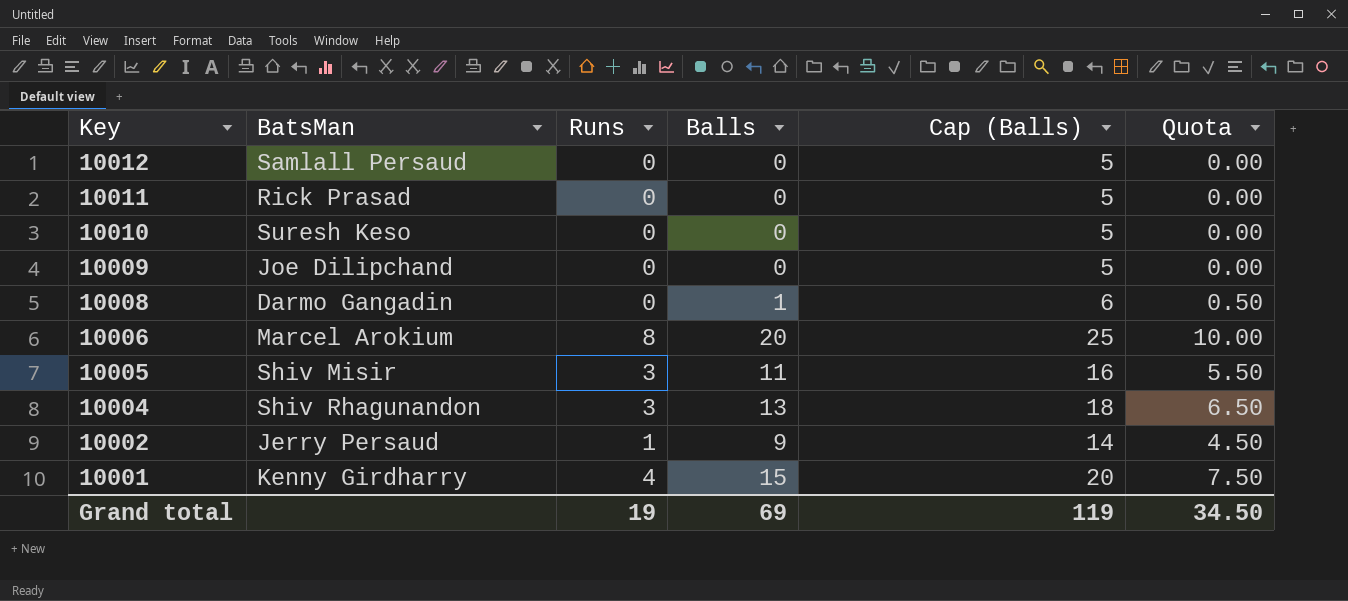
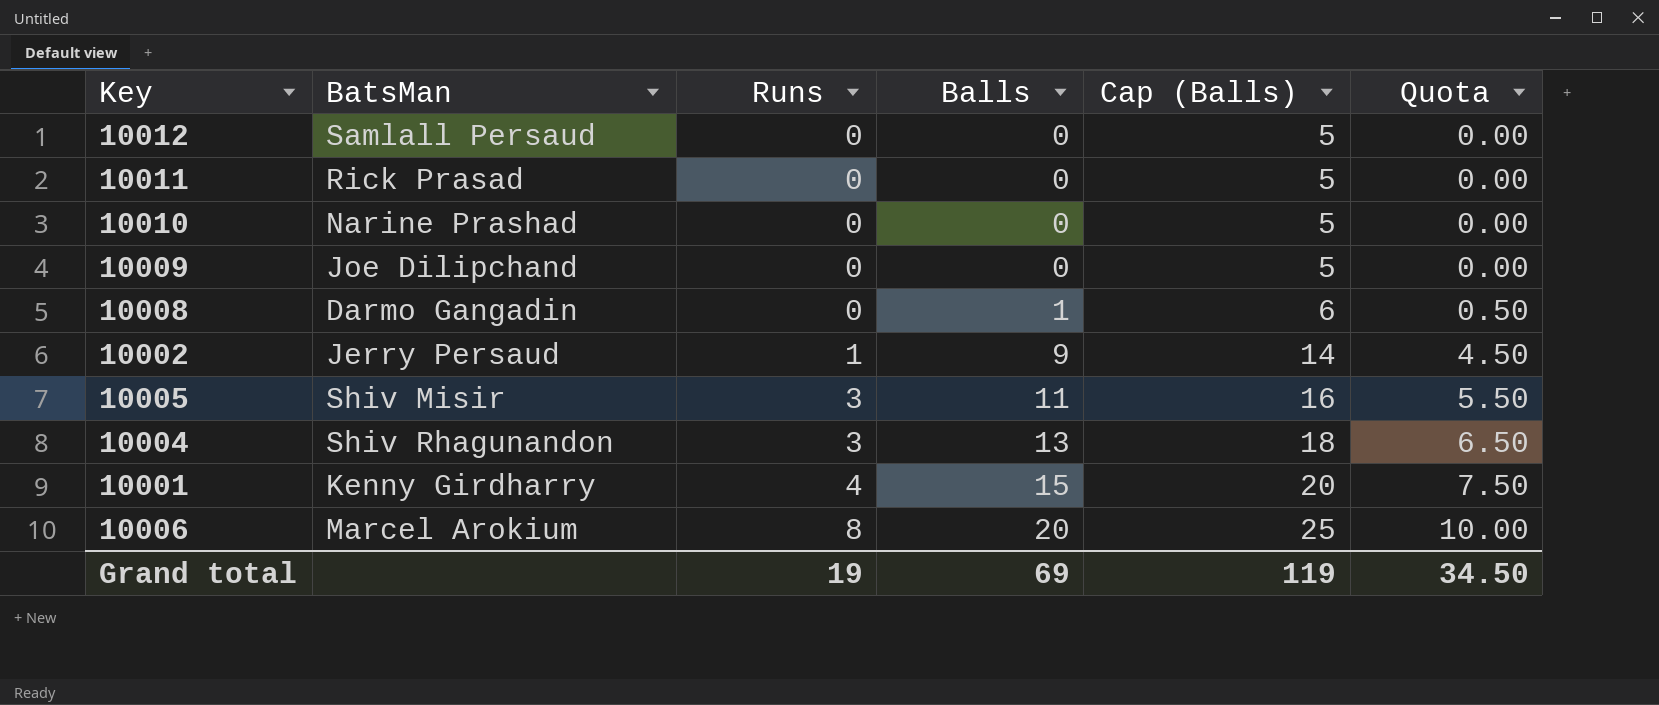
row order: Key descending -> Runs ascending
10010 | BatsMan: Suresh Keso -> Narine Prashad

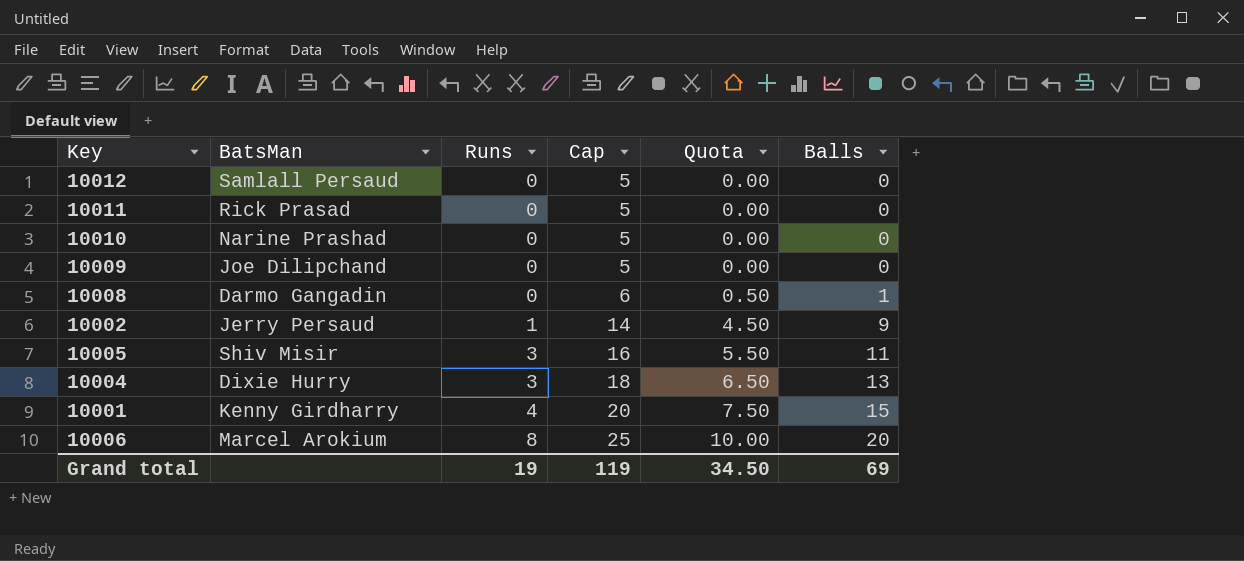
column name: Cap (Balls) -> Cap
column Balls | position: 4 -> 6
10004 | BatsMan: Shiv Rhagunandon -> Dixie Hurry

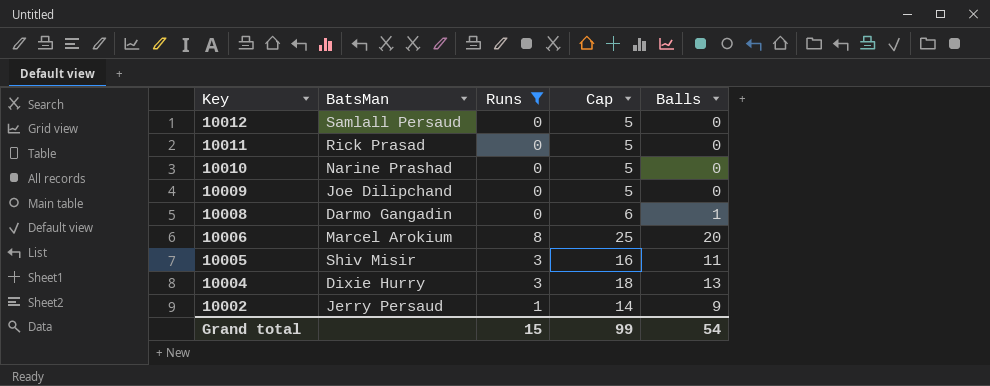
filter: none -> Runs != 4
row order: Runs ascending -> Key descending
column Quota | formula: [Balls] * 0.5 -> none
Grand total | Runs: 19 -> 15
Grand total | Cap: 119 -> 99
Grand total | Balls: 69 -> 54

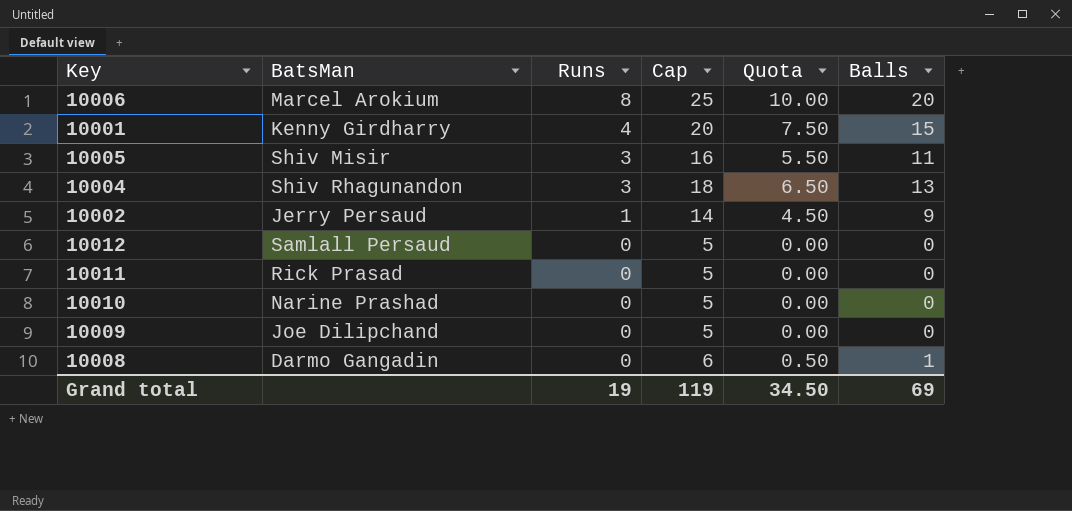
filter: Runs != 4 -> none
row order: Key descending -> Runs descending
column Quota | formula: none -> [Balls] * 0.5
10004 | BatsMan: Dixie Hurry -> Shiv Rhagunandon
Grand total | Runs: 15 -> 19
Grand total | Cap: 99 -> 119
Grand total | Balls: 54 -> 69

